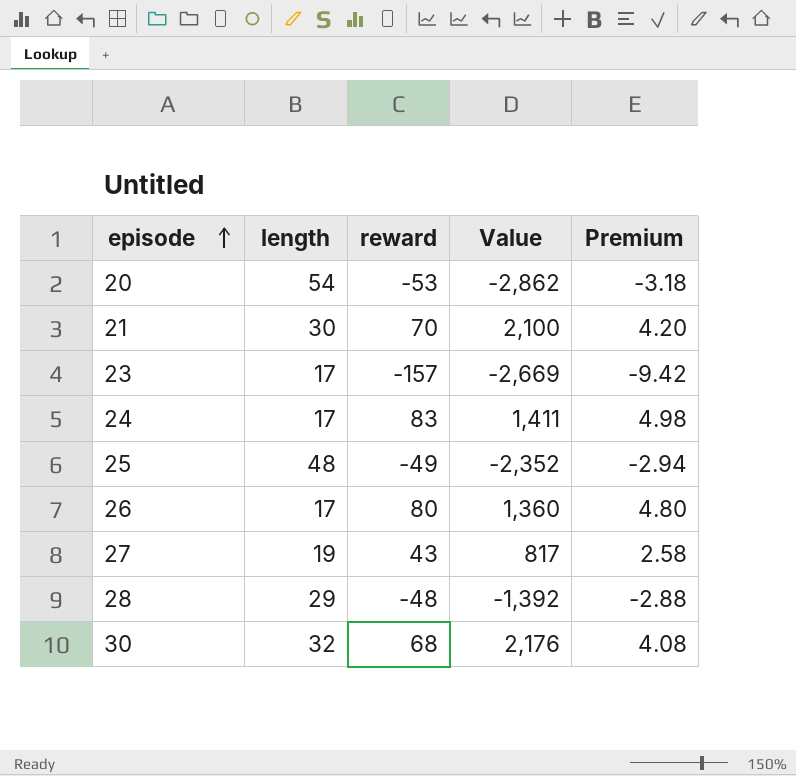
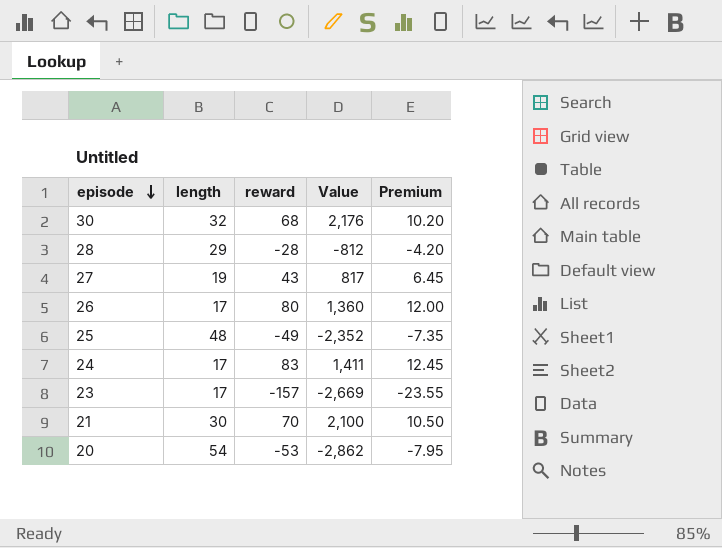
row order: episode ascending -> episode descending
column Premium | formula: [reward] * 0.06 -> [reward] * 0.15
28 | reward: -48 -> -28
28 | Value: -1,392 -> -812

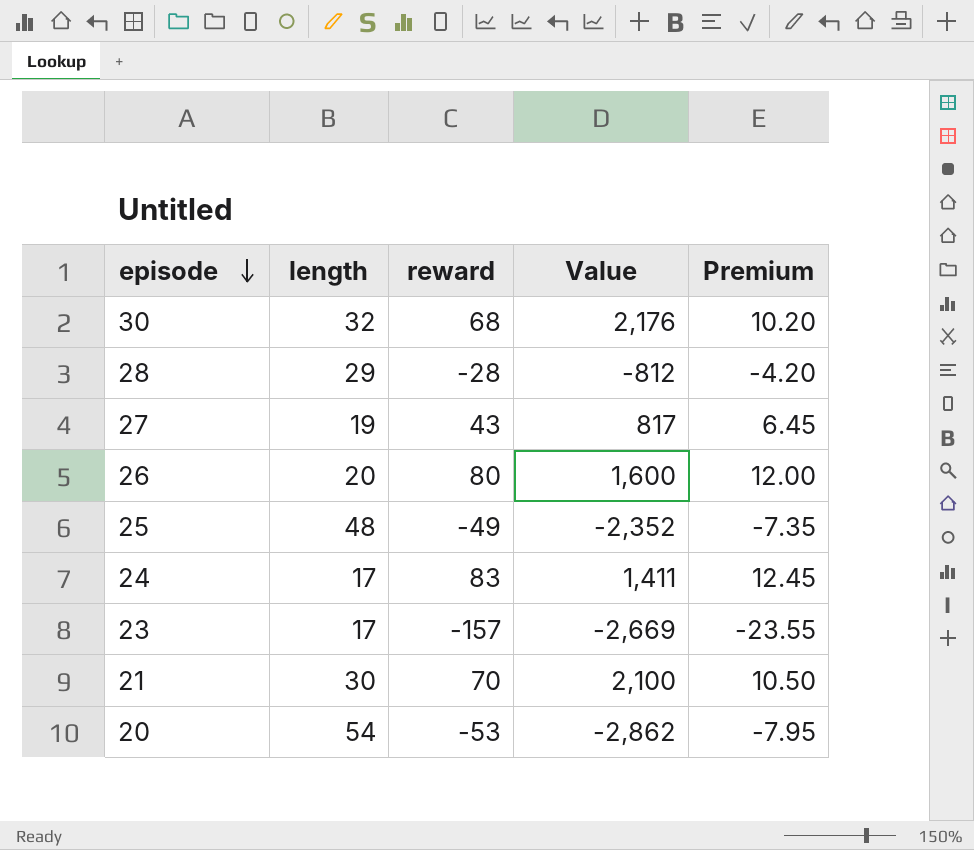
26 | length: 17 -> 20
26 | Value: 1,360 -> 1,600

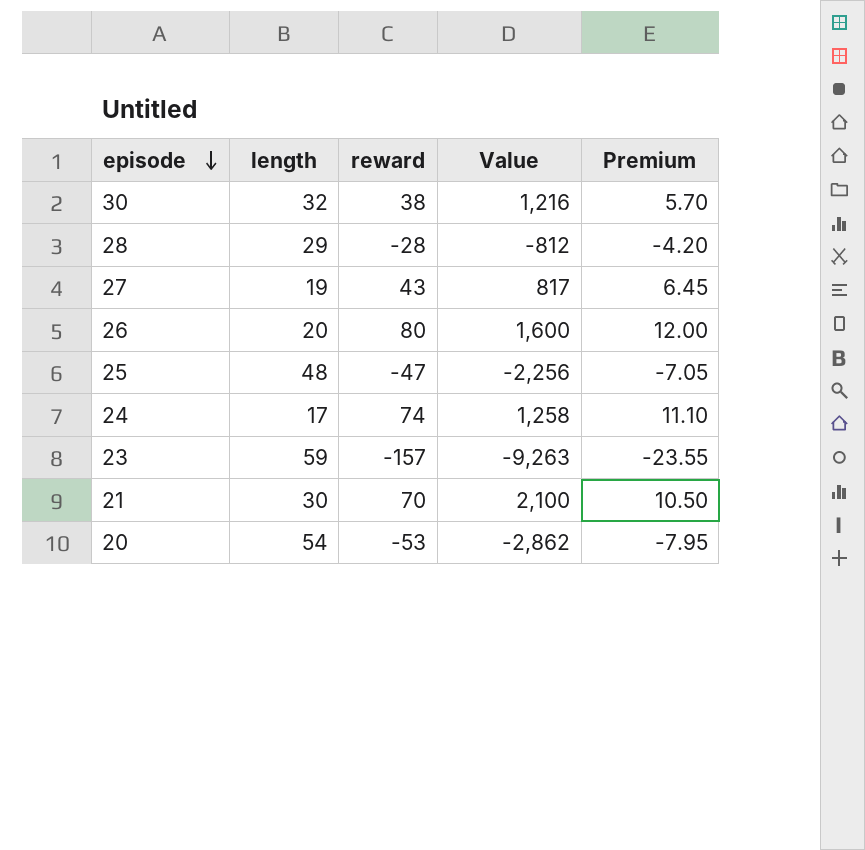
30 | reward: 68 -> 38
30 | Value: 2,176 -> 1,216
30 | Premium: 10.20 -> 5.70
25 | reward: -49 -> -47
25 | Value: -2,352 -> -2,256
25 | Premium: -7.35 -> -7.05
24 | reward: 83 -> 74
24 | Value: 1,411 -> 1,258
24 | Premium: 12.45 -> 11.10
23 | length: 17 -> 59
23 | Value: -2,669 -> -9,263

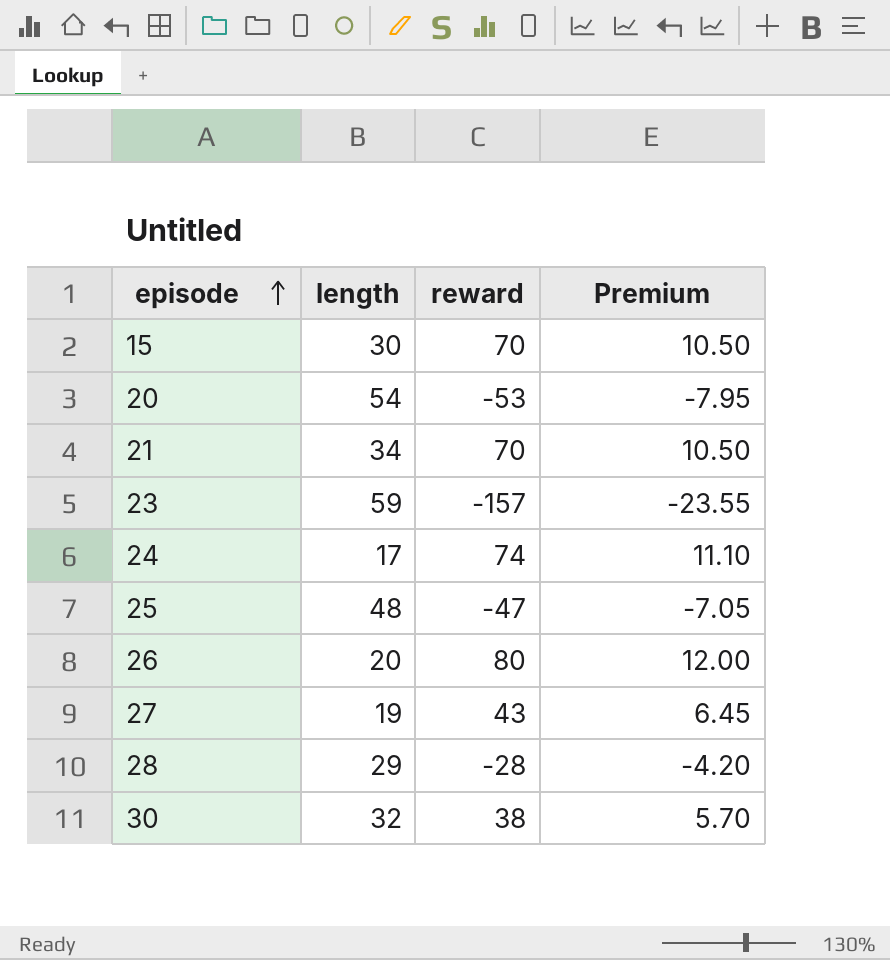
row order: episode descending -> episode ascending
column Value | formula: [length] * [reward] -> none
row 15: none -> 30 | 70 | 10.50
21 | length: 30 -> 34

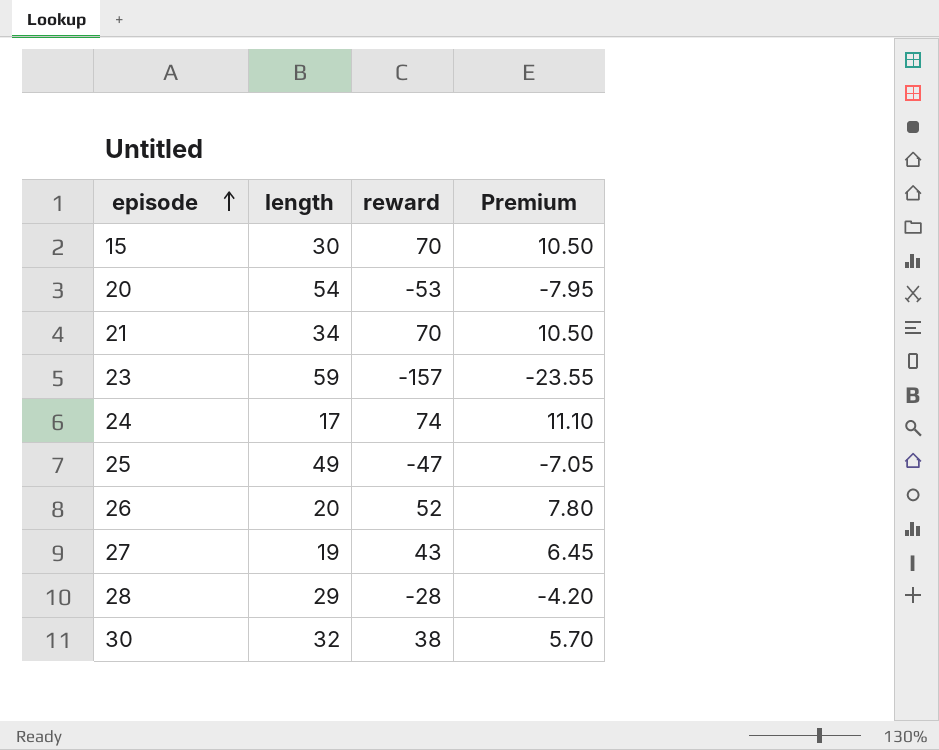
25 | length: 48 -> 49
26 | reward: 80 -> 52
26 | Premium: 12.00 -> 7.80

